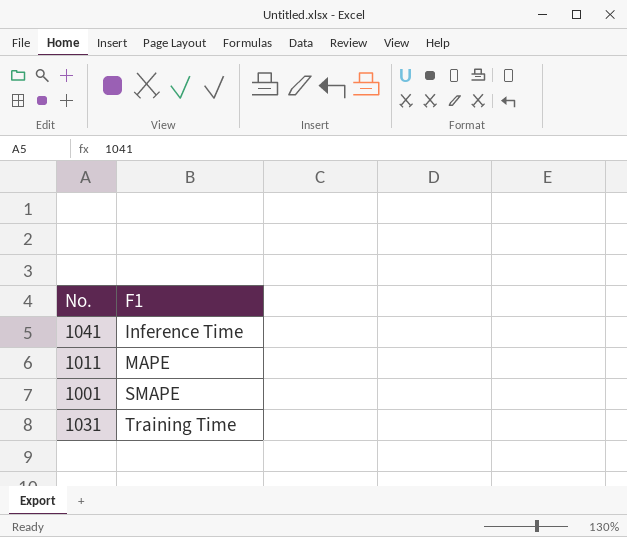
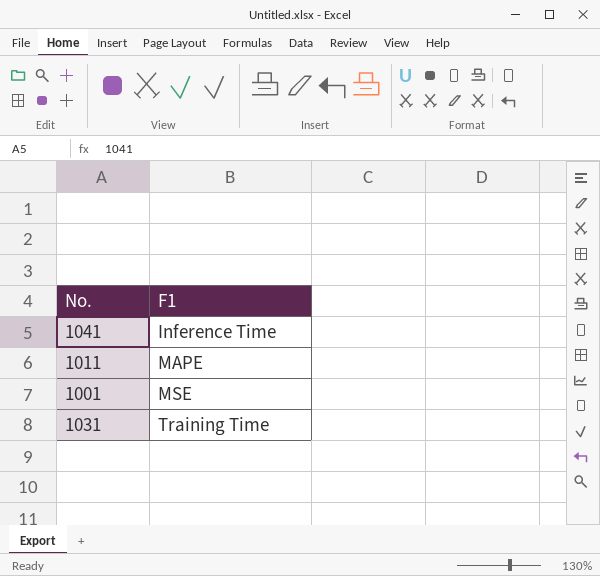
1001 | F1: SMAPE -> MSE

